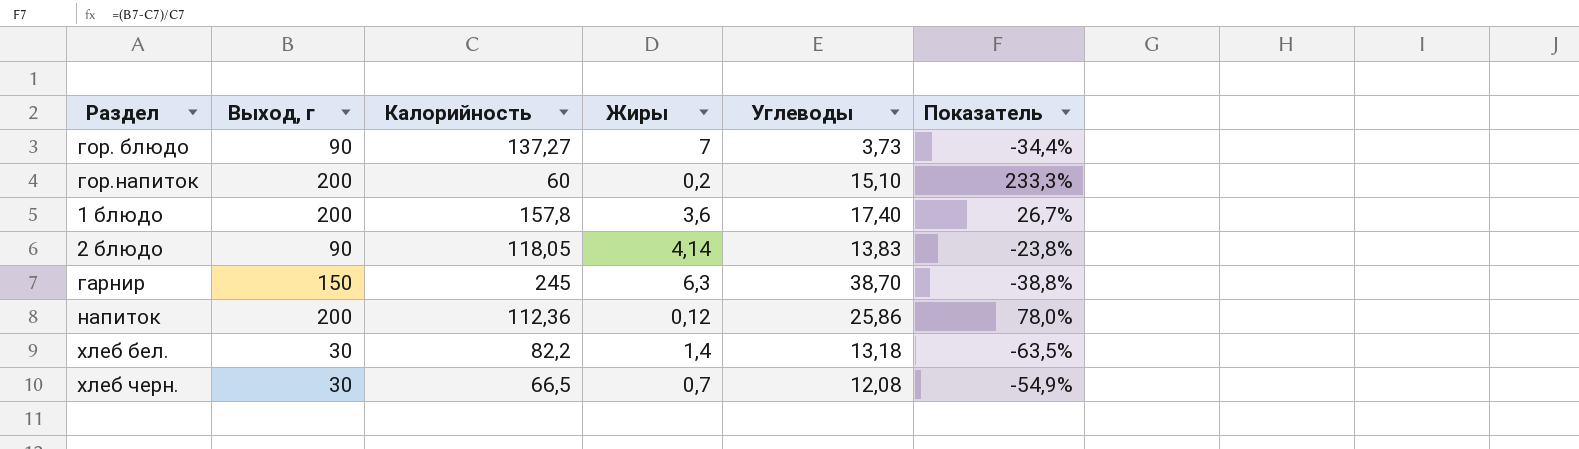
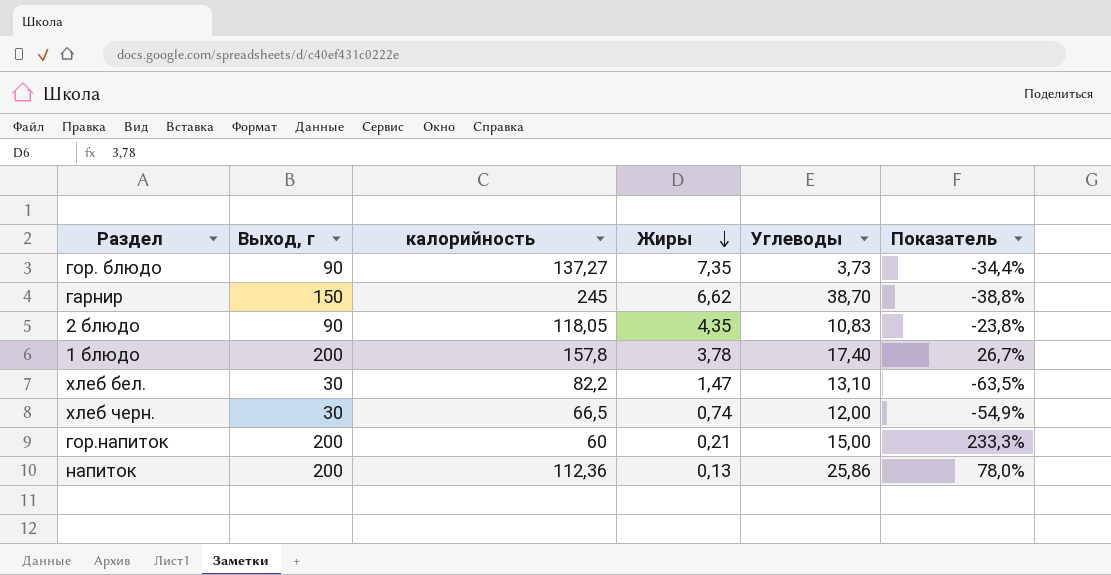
row order: none -> Жиры descending
column name: Калорийность -> калорийность
гор. блюдо | Жиры: 7 -> 7,35
гарнир | Жиры: 6,3 -> 6,62
2 блюдо | Жиры: 4,14 -> 4,35
2 блюдо | Углеводы: 13,83 -> 10,83
1 блюдо | Жиры: 3,6 -> 3,78
хлеб бел. | Жиры: 1,4 -> 1,47
хлеб бел. | Углеводы: 13,18 -> 13,10
хлеб черн. | Жиры: 0,7 -> 0,74
хлеб черн. | Углеводы: 12,08 -> 12,00
гор.напиток | Жиры: 0,2 -> 0,21
гор.напиток | Углеводы: 15,10 -> 15,00
напиток | Жиры: 0,12 -> 0,13

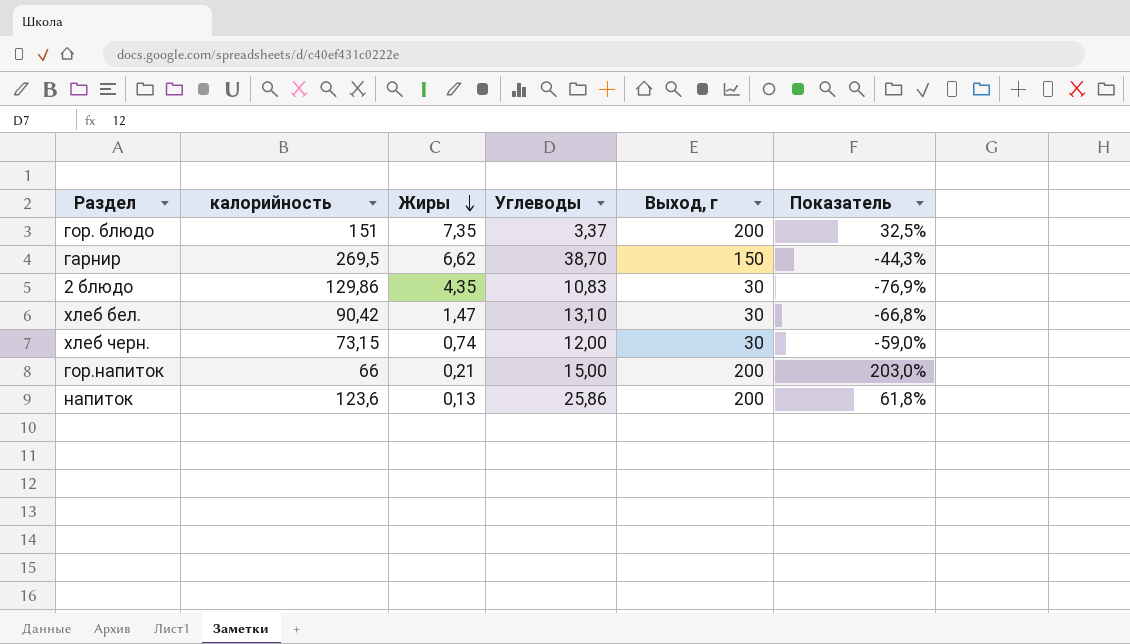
column Выход, г | position: 2 -> 5
row 1 блюдо: 200 | 157,8 | 3,78 | 17,40 | 26,7% -> none
гор. блюдо | калорийность: 137,27 -> 151
гор. блюдо | Углеводы: 3,73 -> 3,37
гор. блюдо | Выход, г: 90 -> 200
гор. блюдо | Показатель: -34,4% -> 32,5%
гарнир | калорийность: 245 -> 269,5
гарнир | Показатель: -38,8% -> -44,3%
2 блюдо | калорийность: 118,05 -> 129,86
2 блюдо | Выход, г: 90 -> 30
2 блюдо | Показатель: -23,8% -> -76,9%
хлеб бел. | калорийность: 82,2 -> 90,42
хлеб бел. | Показатель: -63,5% -> -66,8%
хлеб черн. | калорийность: 66,5 -> 73,15
хлеб черн. | Показатель: -54,9% -> -59,0%
гор.напиток | калорийность: 60 -> 66
гор.напиток | Показатель: 233,3% -> 203,0%
напиток | калорийность: 112,36 -> 123,6
напиток | Показатель: 78,0% -> 61,8%

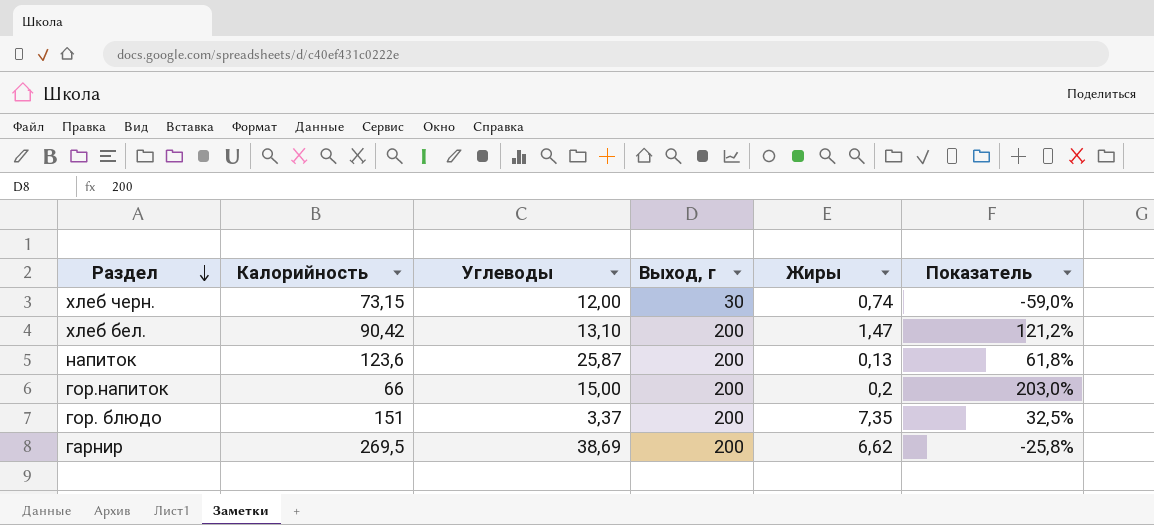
row order: Жиры descending -> Раздел descending
column name: калорийность -> Калорийность
column Жиры | position: 3 -> 5
row 2 блюдо: 129,86 | 4,35 | 10,83 | 30 | -76,9% -> none
хлеб бел. | Выход, г: 30 -> 200
хлеб бел. | Показатель: -66,8% -> 121,2%
напиток | Углеводы: 25,86 -> 25,87
гор.напиток | Жиры: 0,21 -> 0,2
гарнир | Углеводы: 38,70 -> 38,69
гарнир | Выход, г: 150 -> 200
гарнир | Показатель: -44,3% -> -25,8%

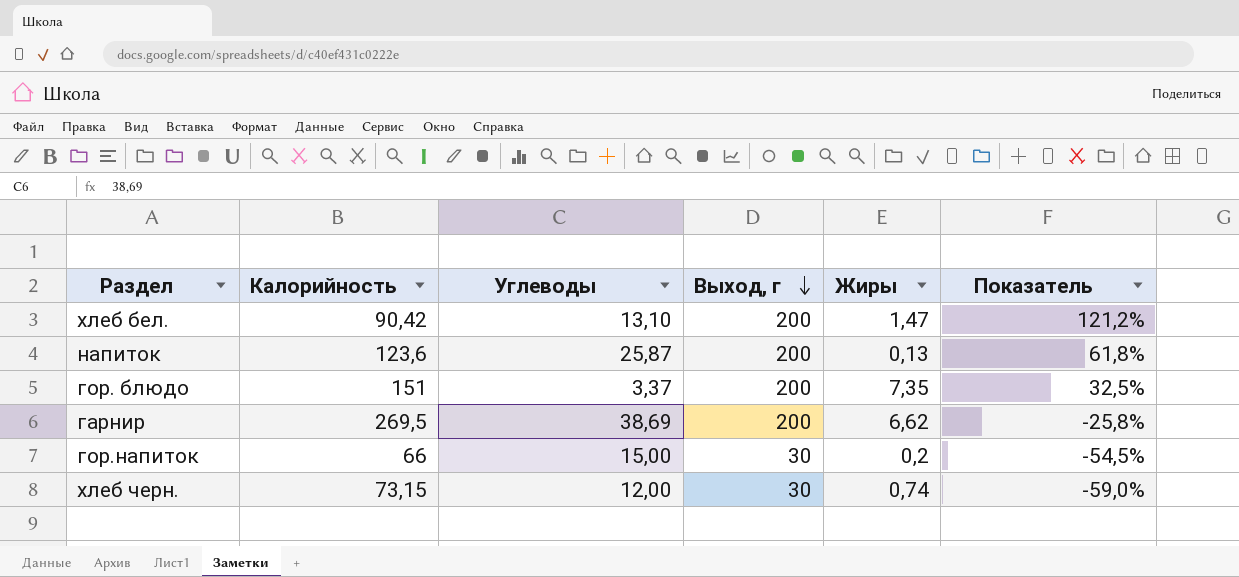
row order: Раздел descending -> Выход, г descending
гор.напиток | Выход, г: 200 -> 30
гор.напиток | Показатель: 203,0% -> -54,5%

